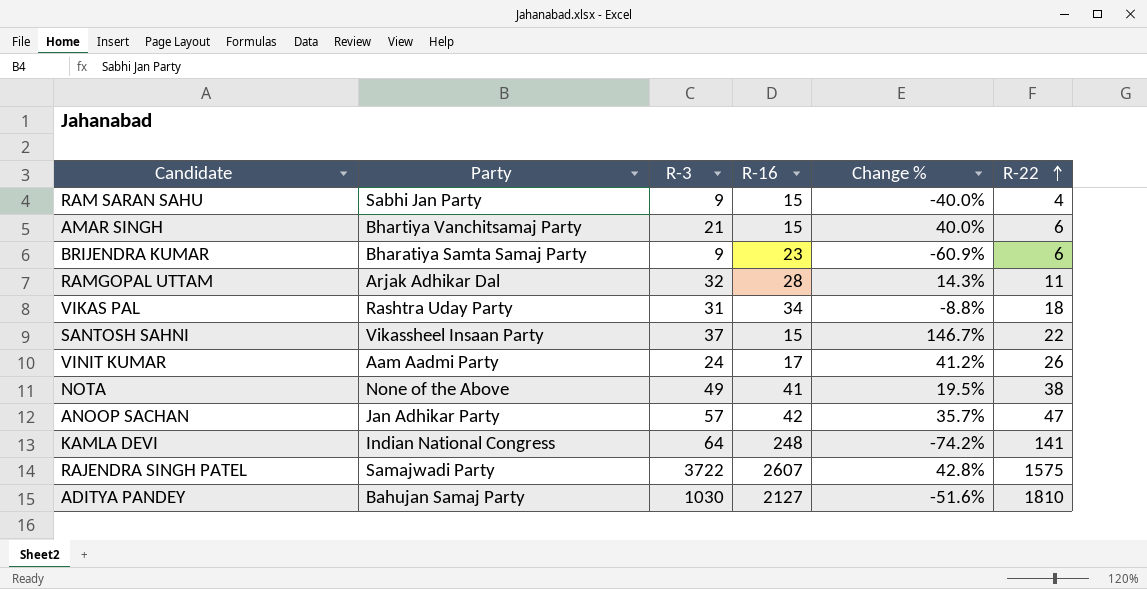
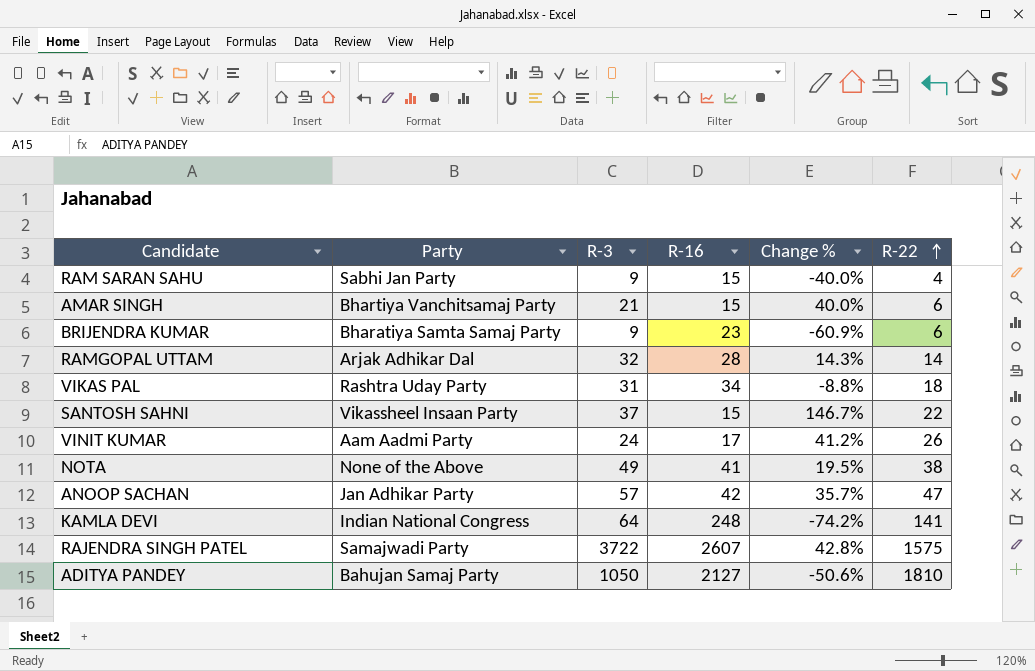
RAMGOPAL UTTAM | R-22: 11 -> 14
ADITYA PANDEY | R-3: 1030 -> 1050
ADITYA PANDEY | Change %: -51.6% -> -50.6%

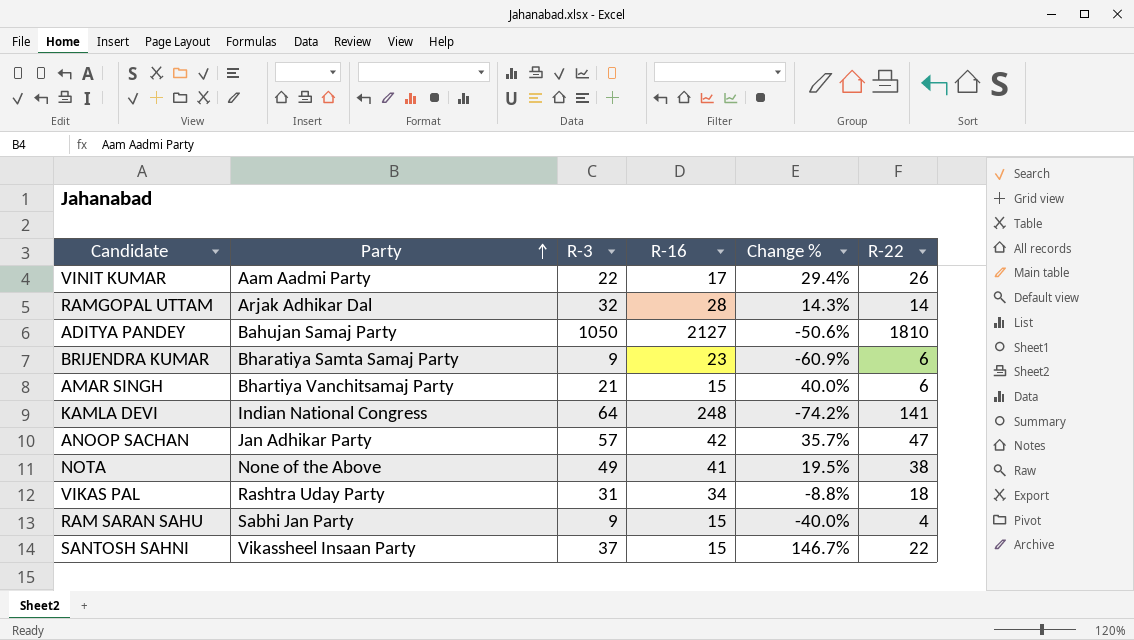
row order: R-22 ascending -> Party ascending
row RAJENDRA SINGH PATEL: Samajwadi Party | 3722 | 2607 | 42.8% | 1575 -> none
VINIT KUMAR | R-3: 24 -> 22
VINIT KUMAR | Change %: 41.2% -> 29.4%

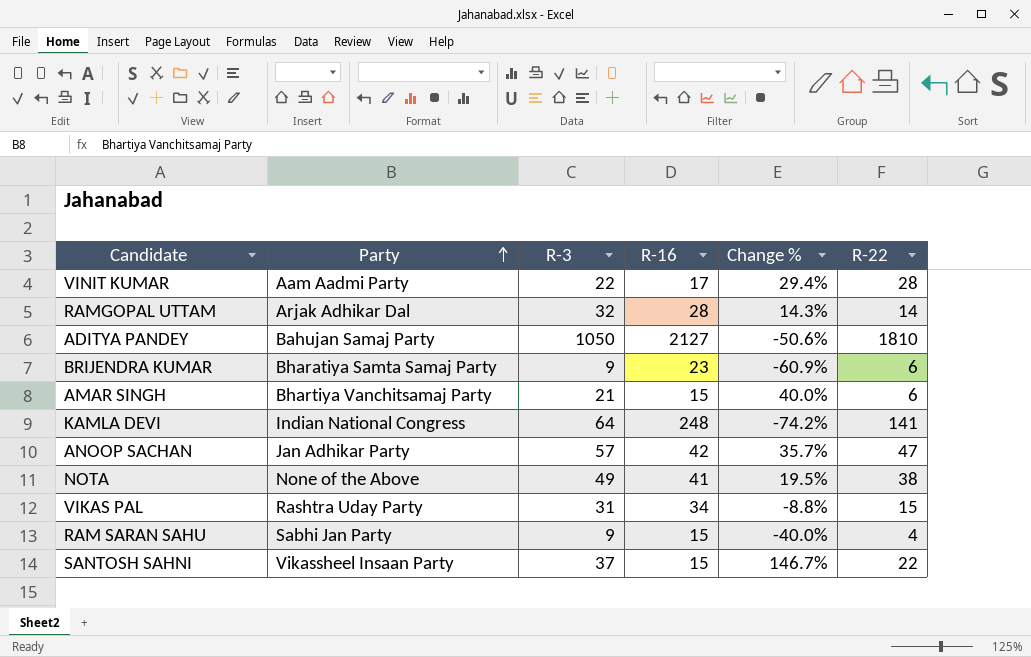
VINIT KUMAR | R-22: 26 -> 28
VIKAS PAL | R-22: 18 -> 15

